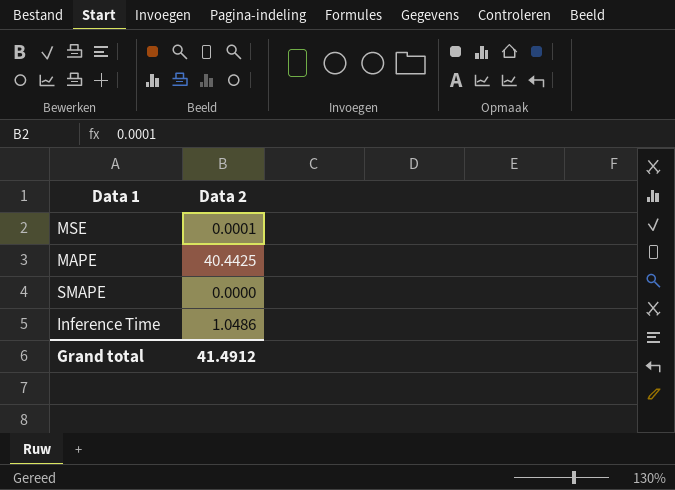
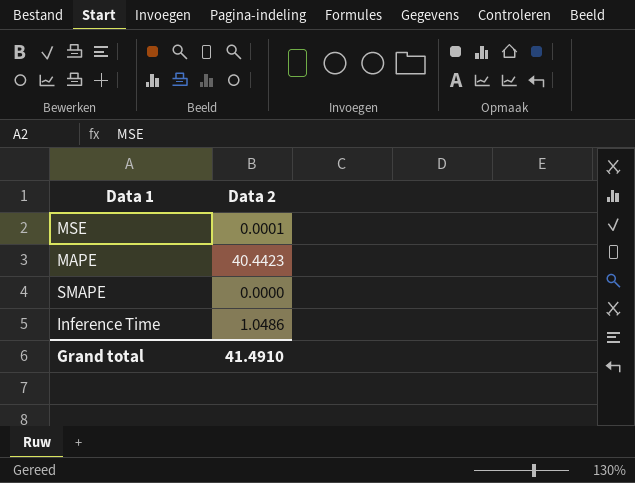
MAPE | Data 2: 40.4425 -> 40.4423
Grand total | Data 2: 41.4912 -> 41.4910

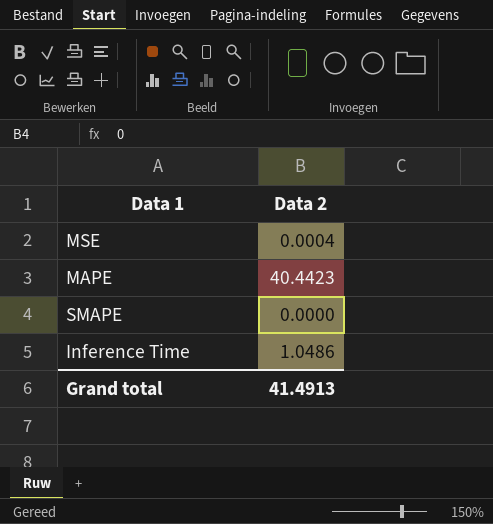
MSE | Data 2: 0.0001 -> 0.0004
Grand total | Data 2: 41.4910 -> 41.4913

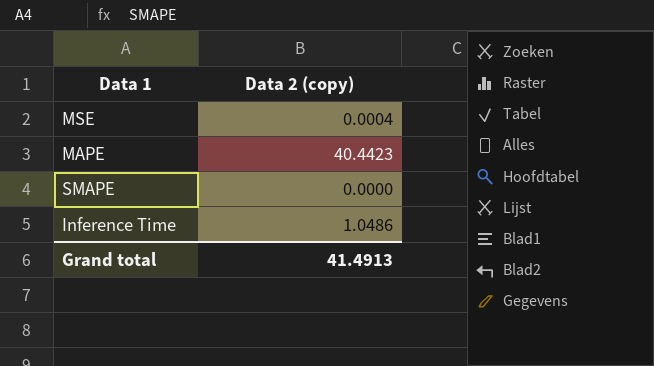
column name: Data 2 -> Data 2 (copy)

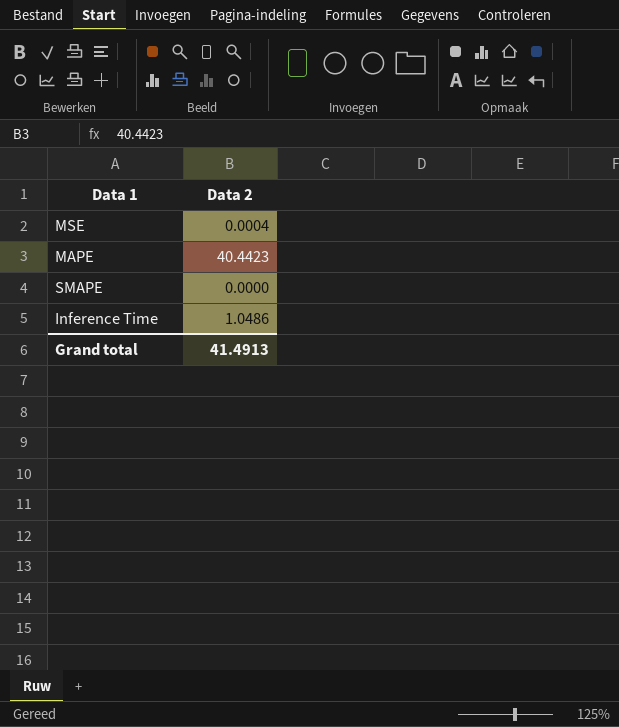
column name: Data 2 (copy) -> Data 2

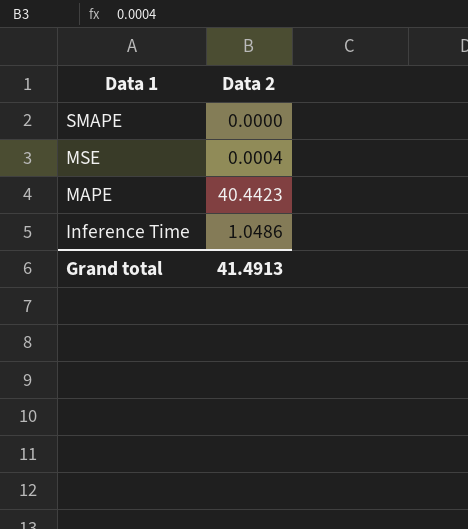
row order: none -> Data 1 descending

